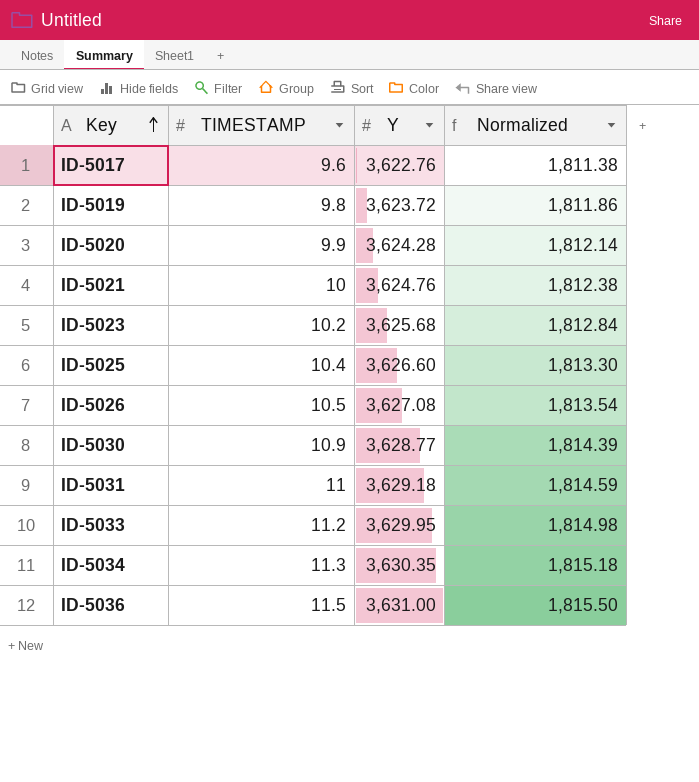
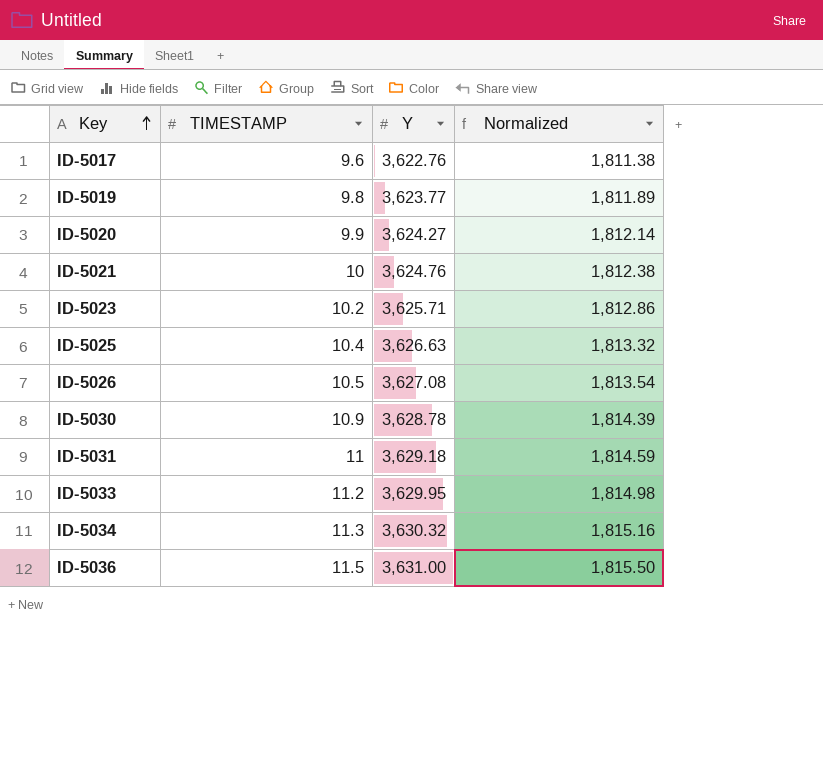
ID-5019 | Y: 3,623.72 -> 3,623.77
ID-5019 | Normalized: 1,811.86 -> 1,811.89
ID-5020 | Y: 3,624.28 -> 3,624.27
ID-5023 | Y: 3,625.68 -> 3,625.71
ID-5023 | Normalized: 1,812.84 -> 1,812.86
ID-5025 | Y: 3,626.60 -> 3,626.63
ID-5025 | Normalized: 1,813.30 -> 1,813.32
ID-5030 | Y: 3,628.77 -> 3,628.78
ID-5034 | Y: 3,630.35 -> 3,630.32
ID-5034 | Normalized: 1,815.18 -> 1,815.16

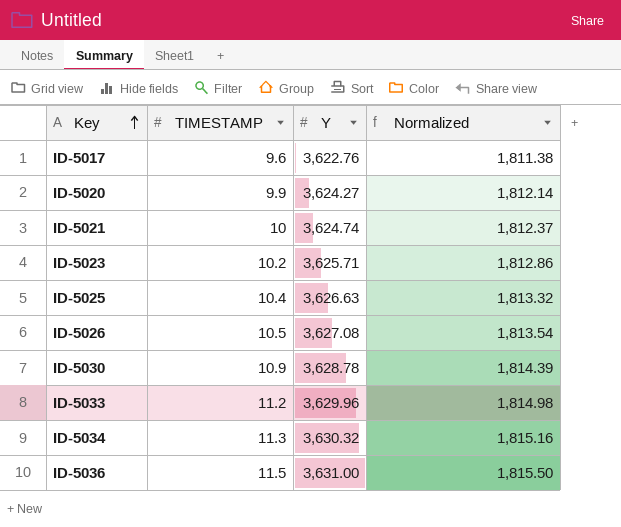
row ID-5019: 9.8 | 3,623.77 | 1,811.89 -> none
row ID-5031: 11 | 3,629.18 | 1,814.59 -> none
ID-5021 | Y: 3,624.76 -> 3,624.74
ID-5021 | Normalized: 1,812.38 -> 1,812.37
ID-5033 | Y: 3,629.95 -> 3,629.96

